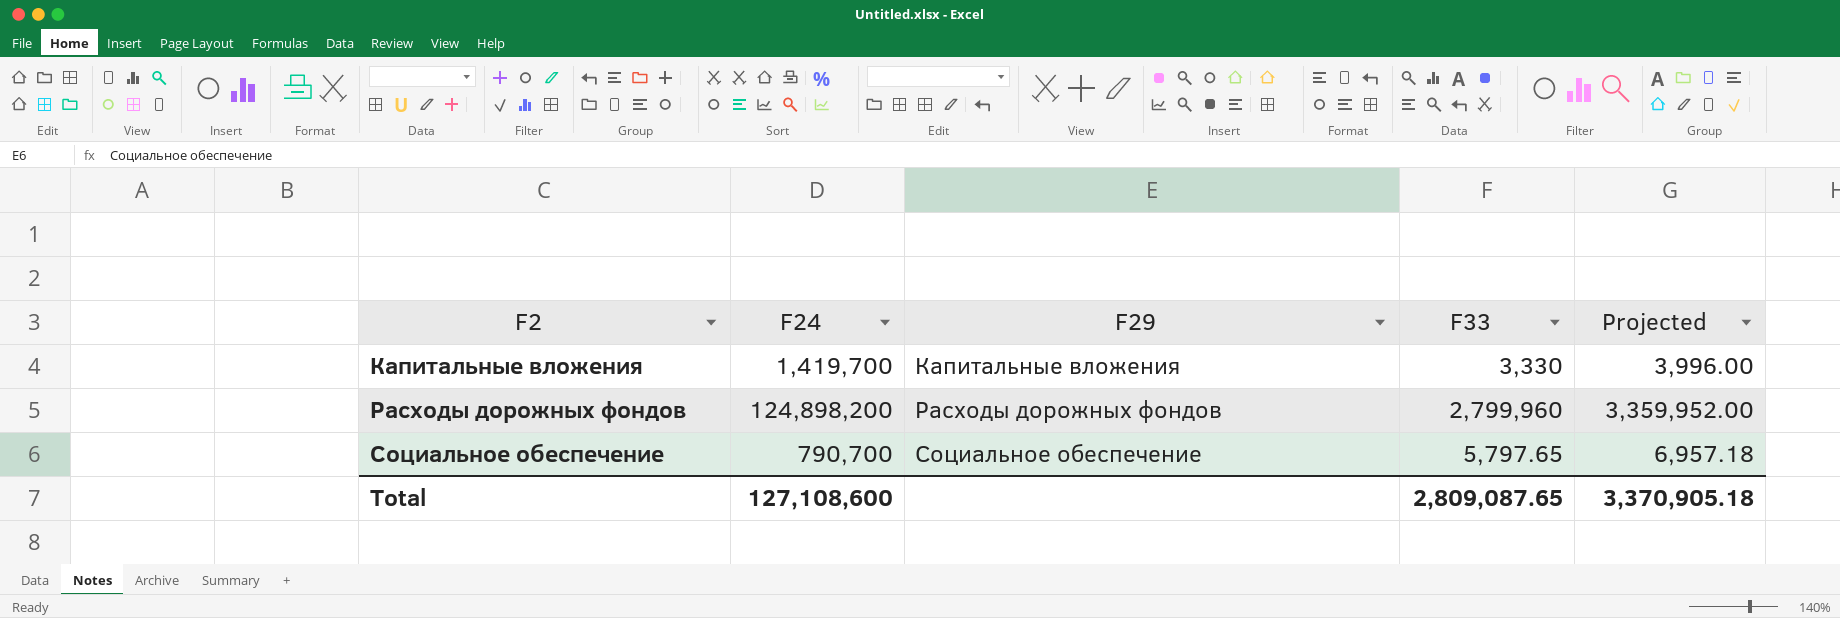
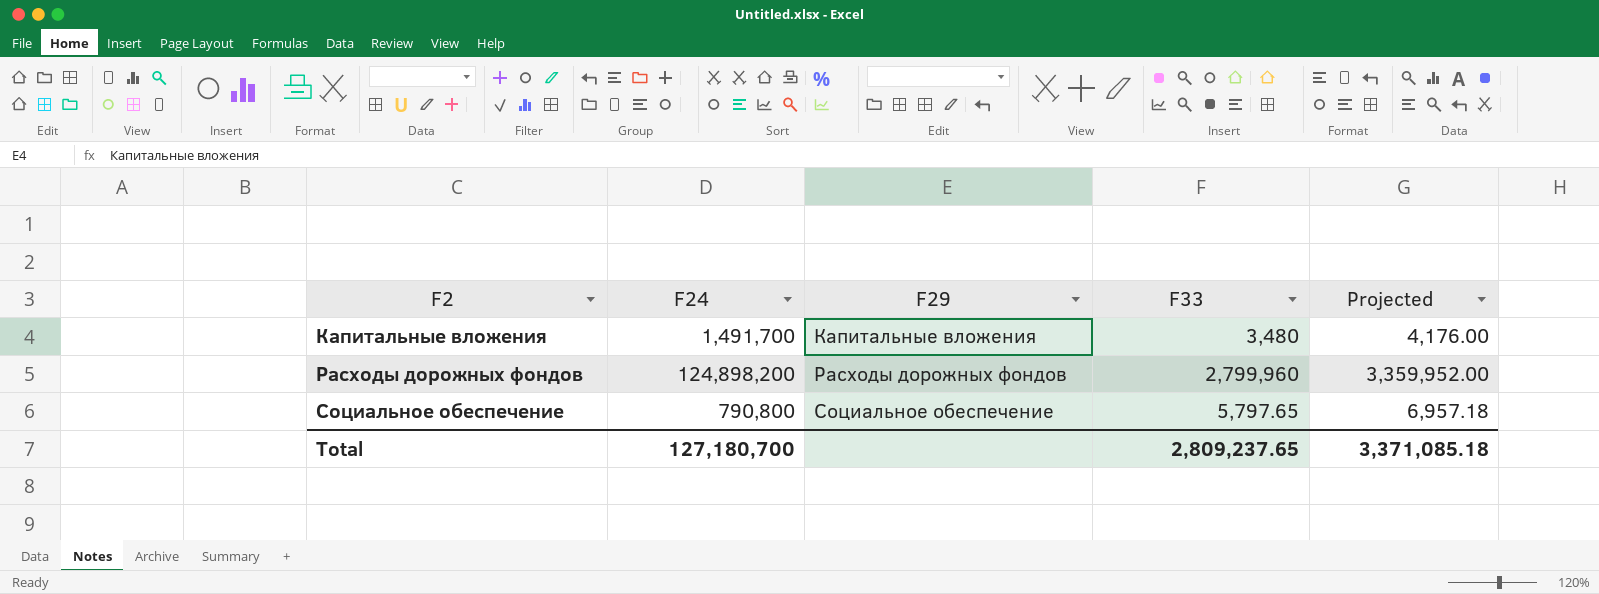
Капитальные вложения | F24: 1,419,700 -> 1,491,700
Капитальные вложения | F33: 3,330 -> 3,480
Капитальные вложения | Projected: 3,996.00 -> 4,176.00
Социальное обеспечение | F24: 790,700 -> 790,800
Total | F24: 127,108,600 -> 127,180,700
Total | F33: 2,809,087.65 -> 2,809,237.65
Total | Projected: 3,370,905.18 -> 3,371,085.18

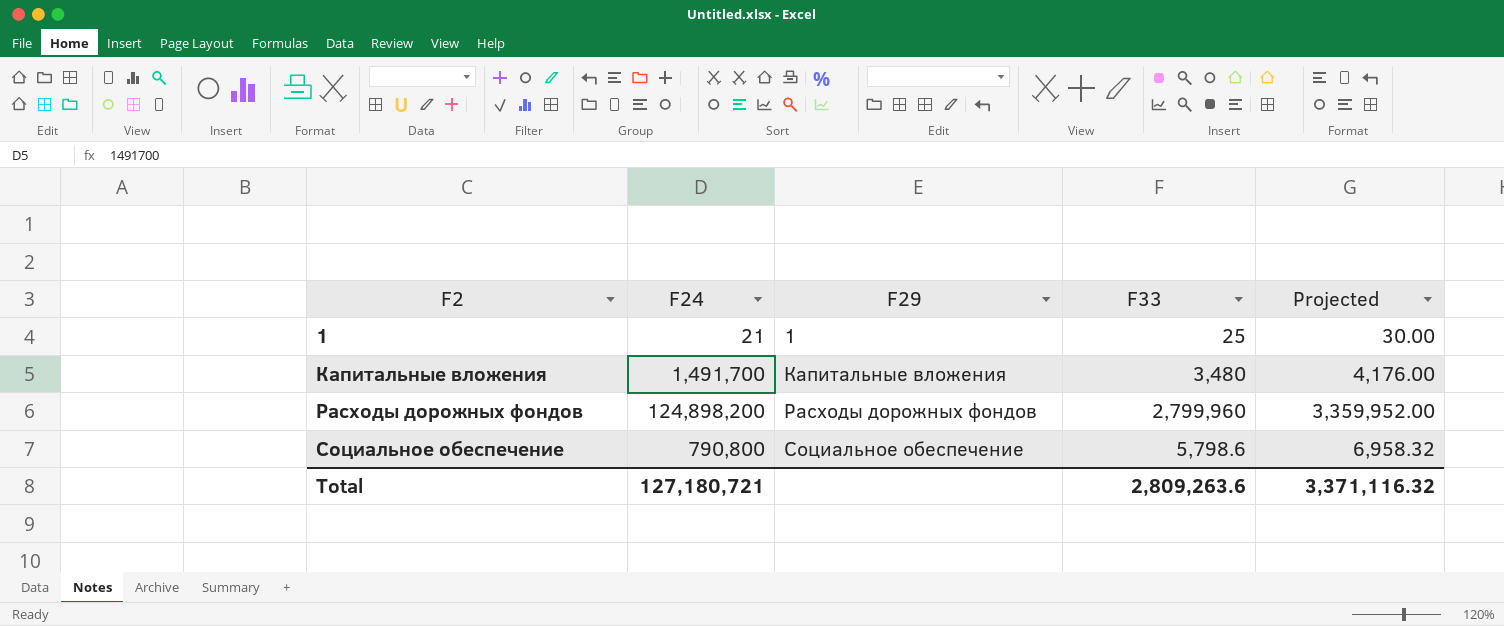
row 1: none -> 21 | 1 | 25 | 30.00
Социальное обеспечение | F33: 5,797.65 -> 5,798.6
Социальное обеспечение | Projected: 6,957.18 -> 6,958.32
Total | F24: 127,180,700 -> 127,180,721
Total | F33: 2,809,237.65 -> 2,809,263.6
Total | Projected: 3,371,085.18 -> 3,371,116.32

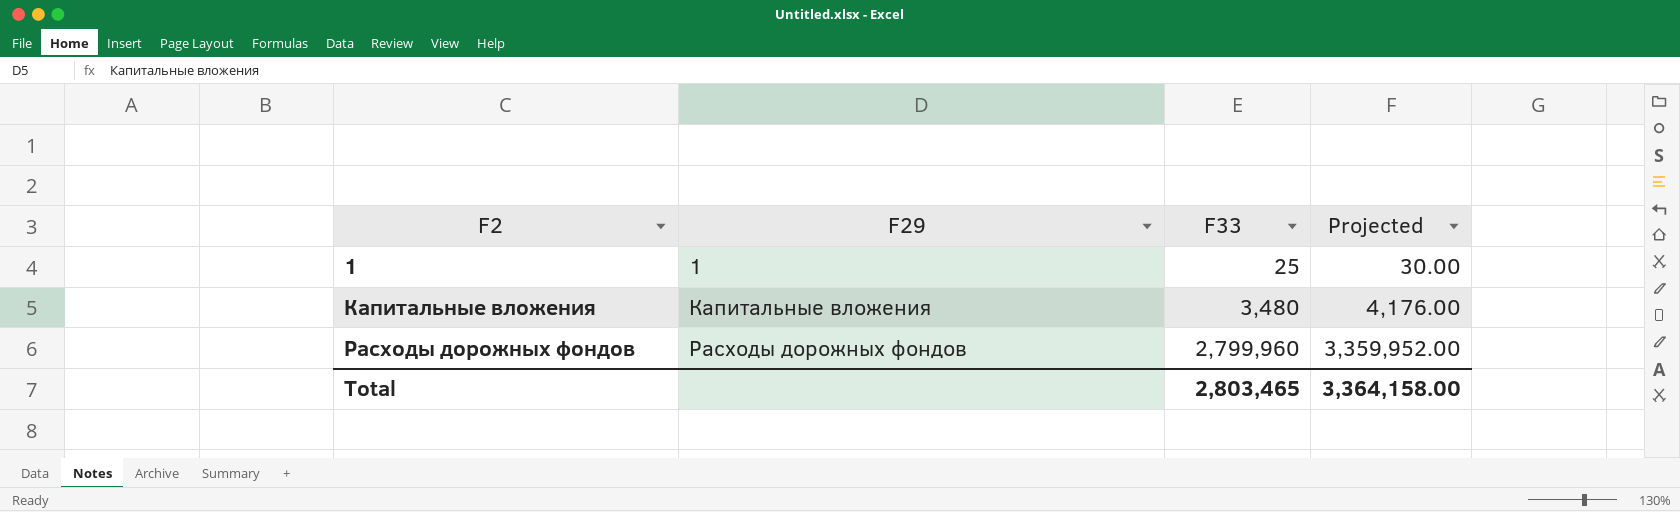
column F24 | position: 2 -> none
row Социальное обеспечение: 790,800 | Социальное обеспечение | 5,798.6 | 6,958.32 -> none
Total | F33: 2,809,263.6 -> 2,803,465
Total | Projected: 3,371,116.32 -> 3,364,158.00

